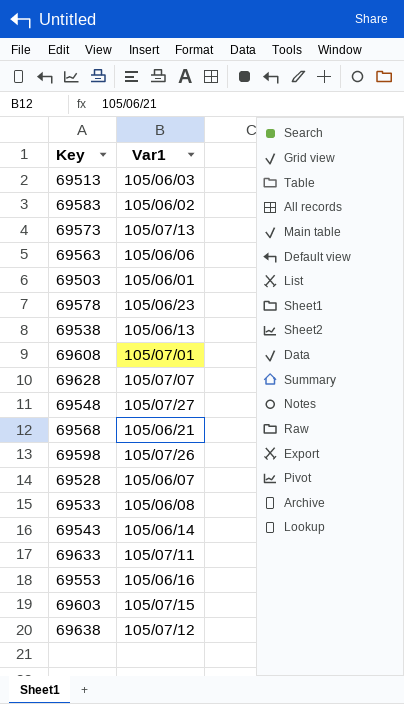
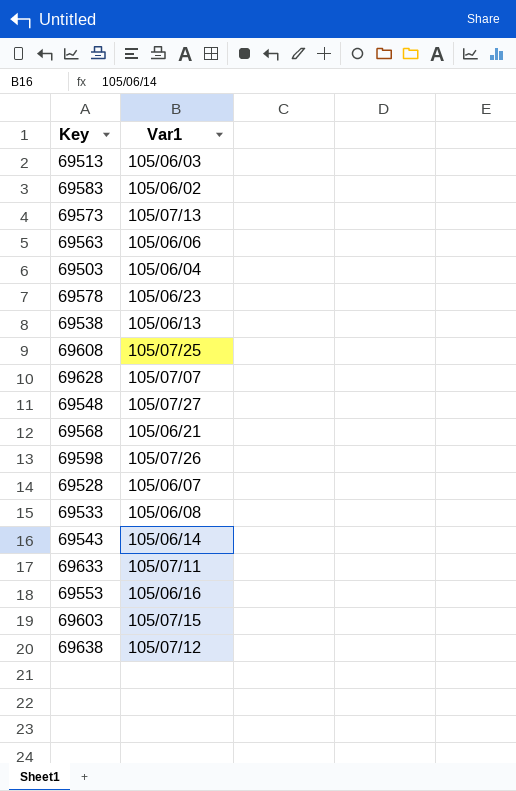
69503 | Var1: 105/06/01 -> 105/06/04
69608 | Var1: 105/07/01 -> 105/07/25

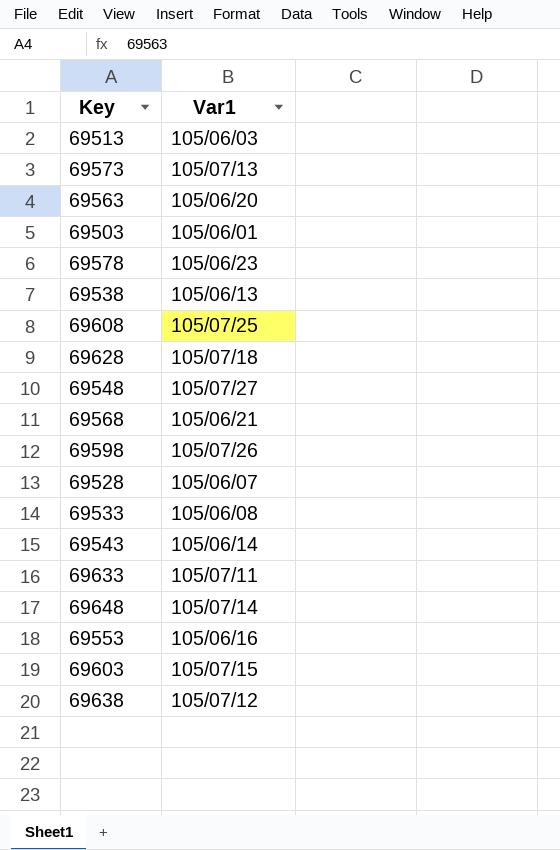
row 69583: 105/06/02 -> none
69563 | Var1: 105/06/06 -> 105/06/20
69503 | Var1: 105/06/04 -> 105/06/01
69628 | Var1: 105/07/07 -> 105/07/18
row 69648: none -> 105/07/14

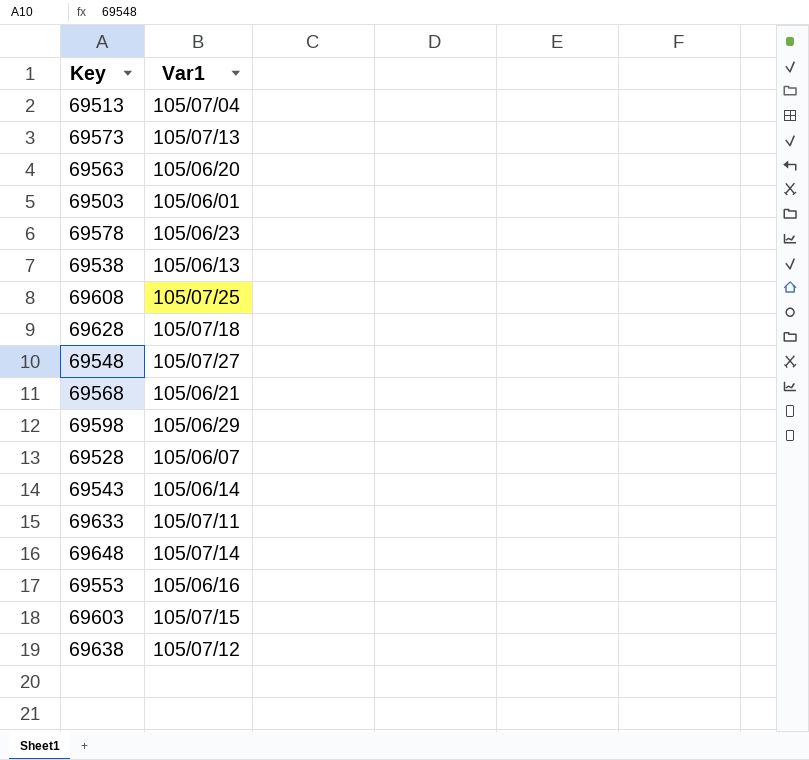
row 69533: 105/06/08 -> none
69513 | Var1: 105/06/03 -> 105/07/04
69598 | Var1: 105/07/26 -> 105/06/29

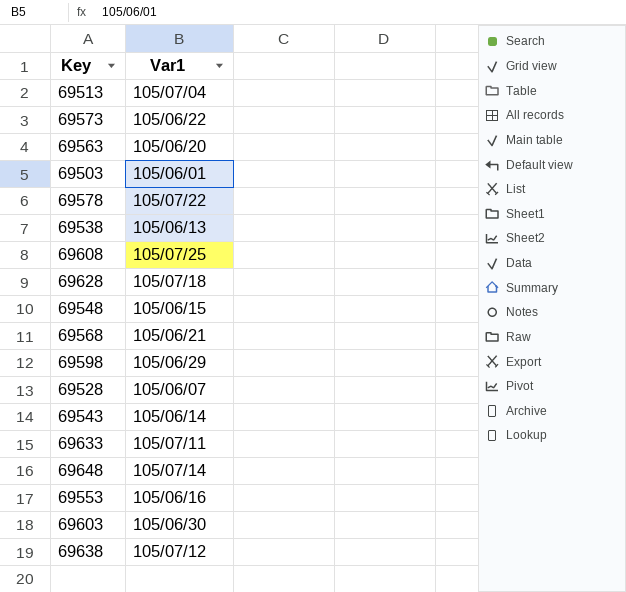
69573 | Var1: 105/07/13 -> 105/06/22
69578 | Var1: 105/06/23 -> 105/07/22
69548 | Var1: 105/07/27 -> 105/06/15
69603 | Var1: 105/07/15 -> 105/06/30

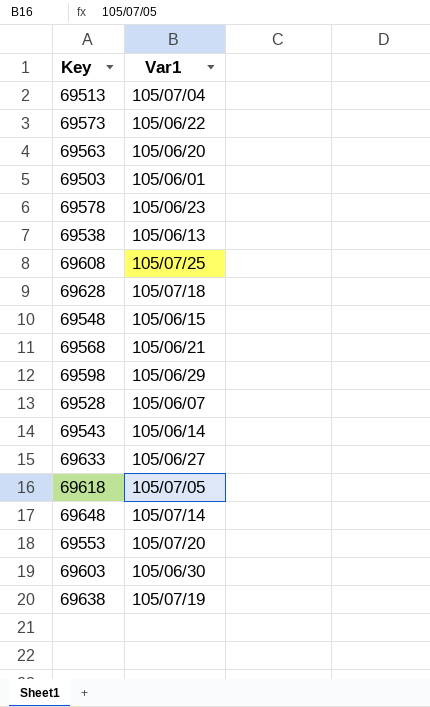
69578 | Var1: 105/07/22 -> 105/06/23
69633 | Var1: 105/07/11 -> 105/06/27
row 69618: none -> 105/07/05
69553 | Var1: 105/06/16 -> 105/07/20
69638 | Var1: 105/07/12 -> 105/07/19

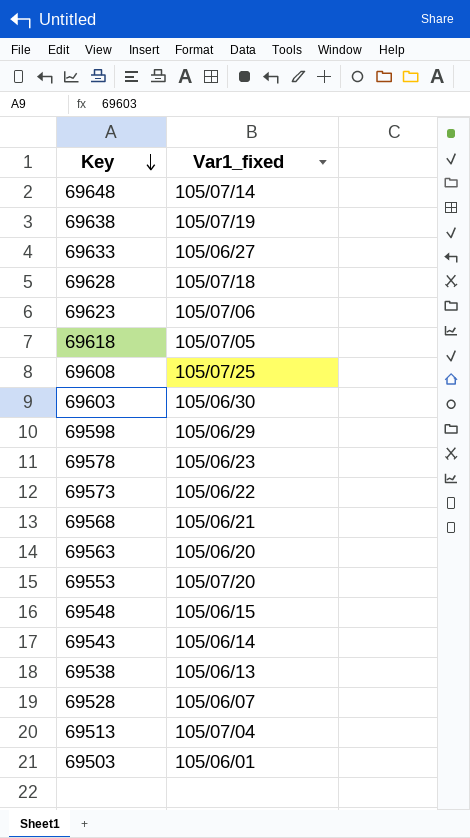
row order: none -> Key descending
column name: Var1 -> Var1_fixed
row 69623: none -> 105/07/06

